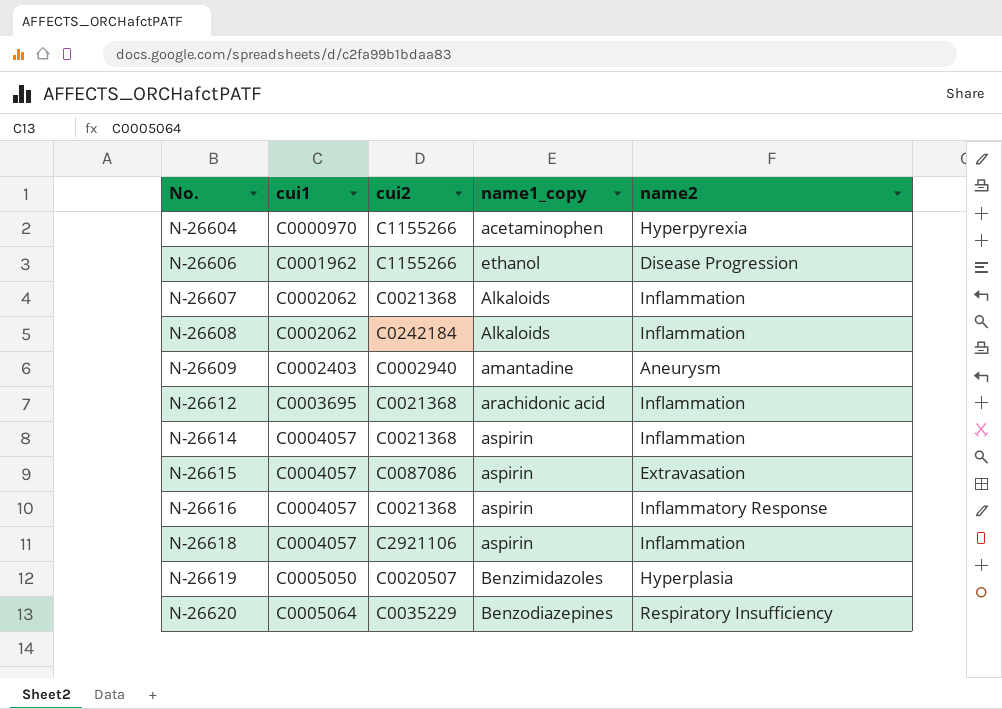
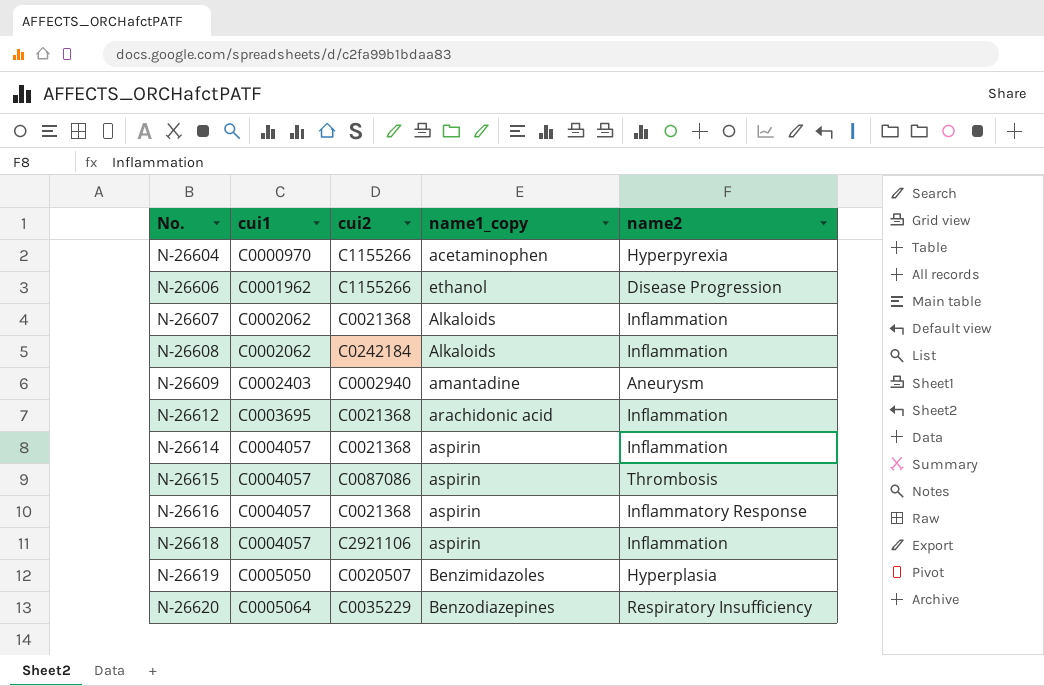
N-26615 | name2: Extravasation -> Thrombosis

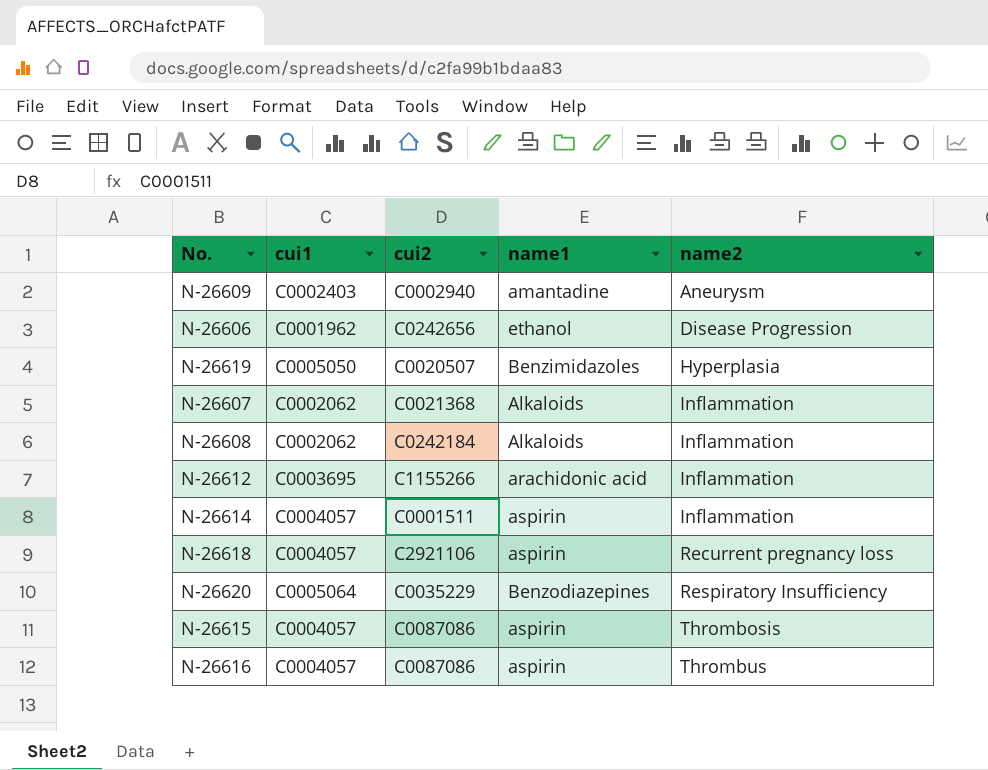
row order: No. ascending -> name2 ascending
column name: name1_copy -> name1
row N-26604: C0000970 | C1155266 | acetaminophen | Hyperpyrexia -> none
N-26606 | cui2: C1155266 -> C0242656
N-26612 | cui2: C0021368 -> C1155266
N-26614 | cui2: C0021368 -> C0001511
N-26618 | name2: Inflammation -> Recurrent pregnancy loss
N-26616 | cui2: C0021368 -> C0087086
N-26616 | name2: Inflammatory Response -> Thrombus

